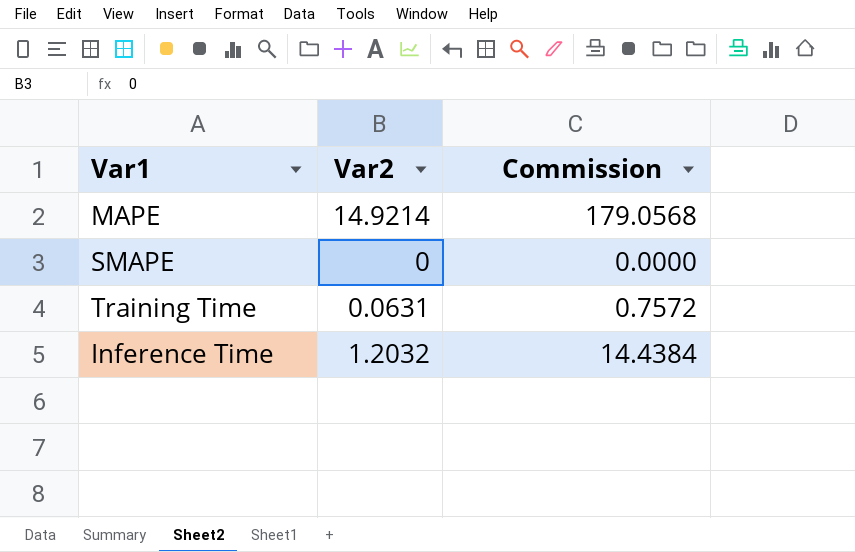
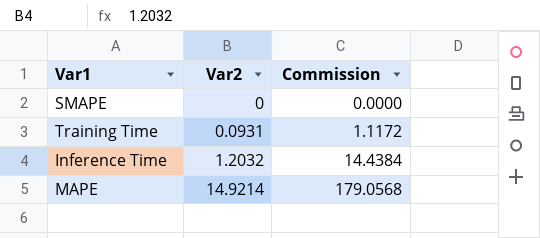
row order: none -> Var2 ascending
Training Time | Var2: 0.0631 -> 0.0931
Training Time | Commission: 0.7572 -> 1.1172

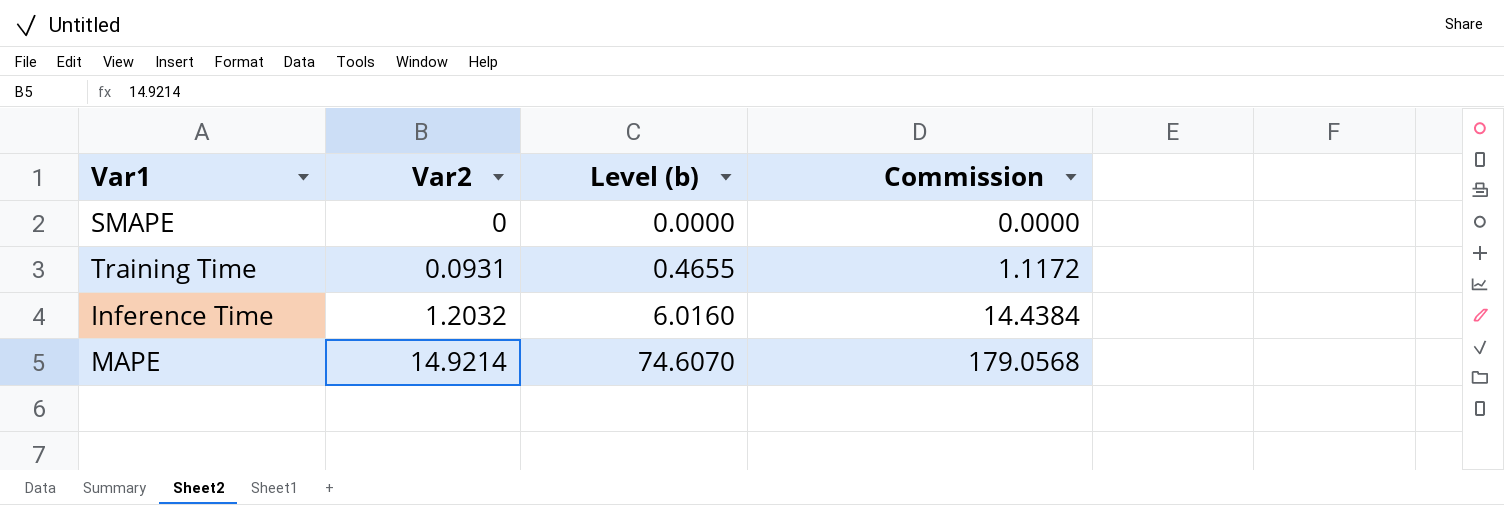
column Level (b) | formula: none -> [Var2] * 5

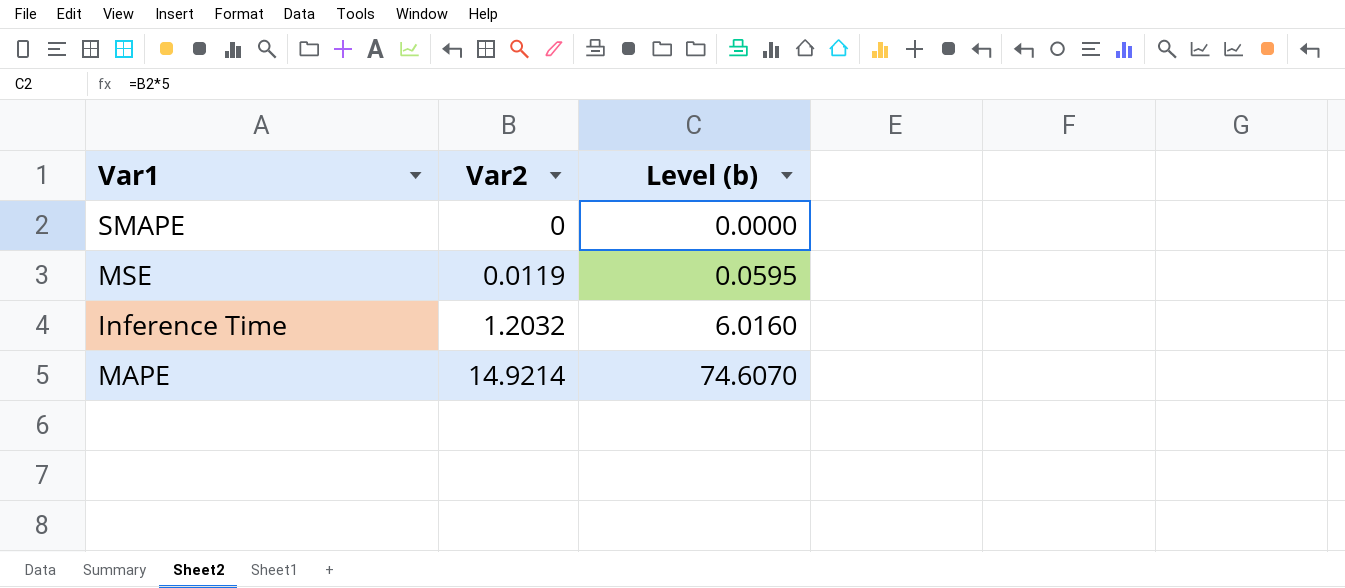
column Commission | formula: [Var2] * 12 -> none
row Training Time: 0.0931 | 0.4655 | 1.1172 -> none
row MSE: none -> 0.0119 | 0.0595

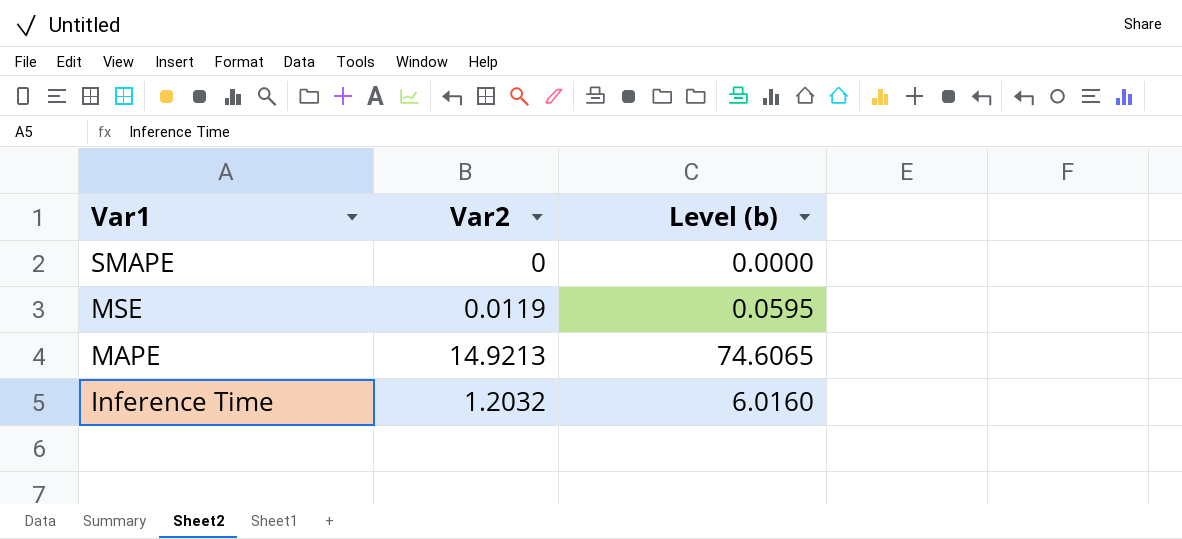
row order: Var2 ascending -> Var1 descending
MAPE | Var2: 14.9214 -> 14.9213
MAPE | Level (b): 74.6070 -> 74.6065

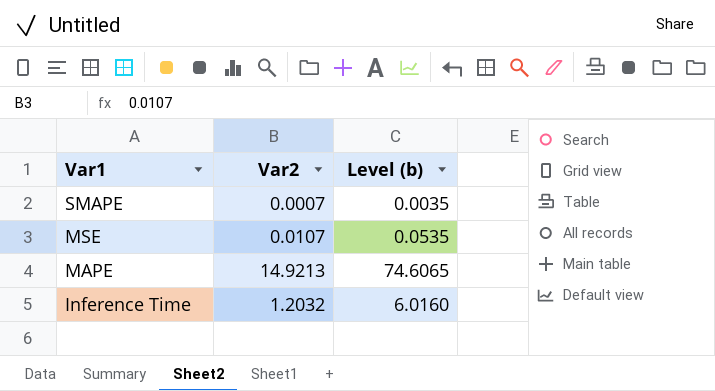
SMAPE | Var2: 0 -> 0.0007
SMAPE | Level (b): 0.0000 -> 0.0035
MSE | Var2: 0.0119 -> 0.0107
MSE | Level (b): 0.0595 -> 0.0535

